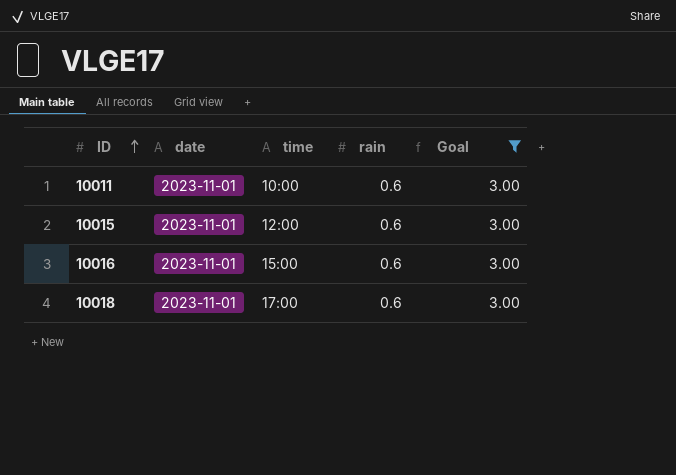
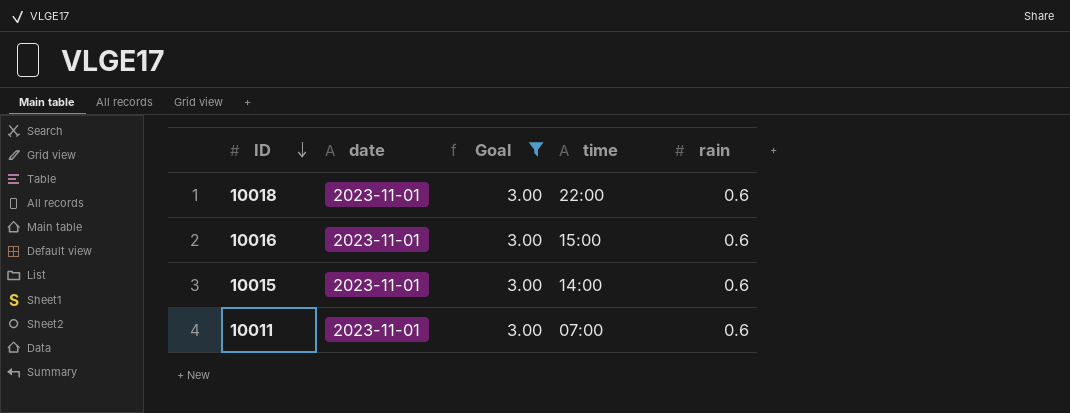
row order: ID ascending -> ID descending
column Goal | position: 5 -> 3
10018 | time: 17:00 -> 22:00
10015 | time: 12:00 -> 14:00
10011 | time: 10:00 -> 07:00

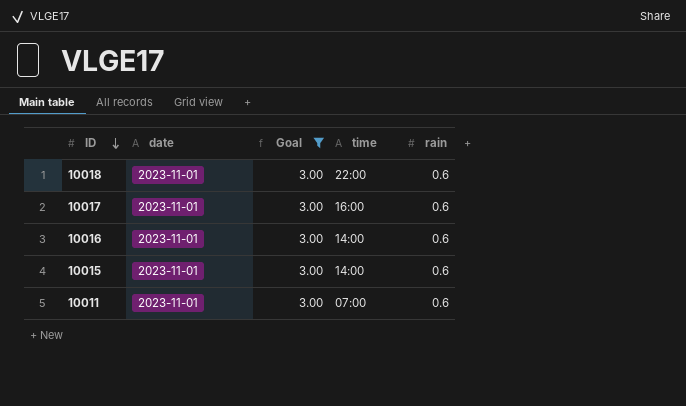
row 10017: none -> 2023-11-01 | 3.00 | 16:00 | 0.6
10016 | time: 15:00 -> 14:00

